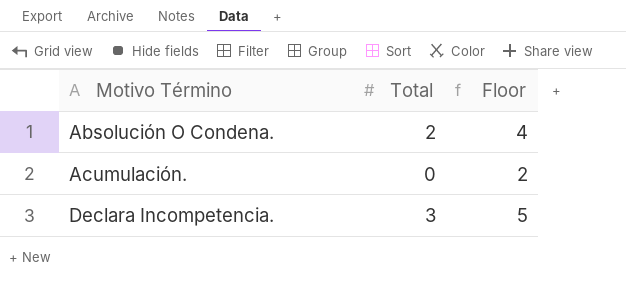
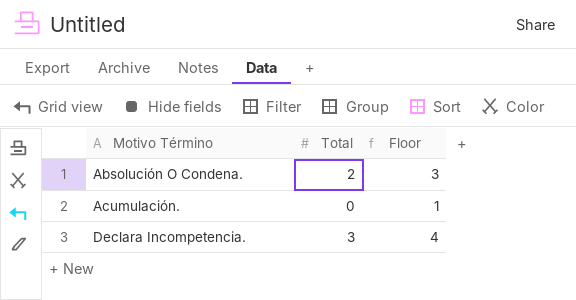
column Floor | formula: [Total] + 2 -> [Total] + 1

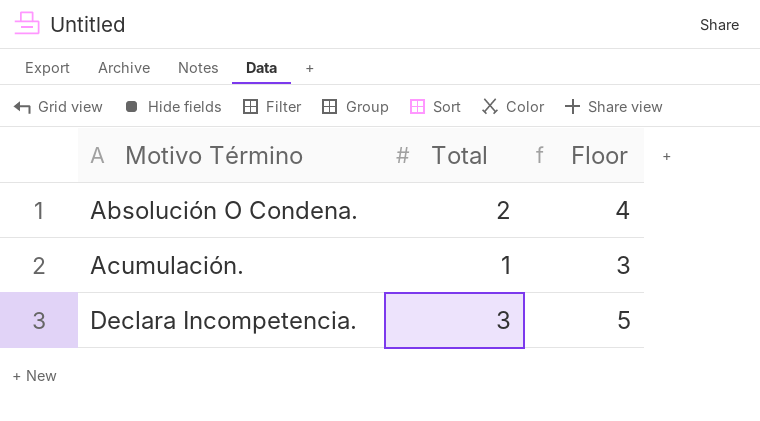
column Floor | formula: [Total] + 1 -> [Total] + 2
Acumulación. | Total: 0 -> 1

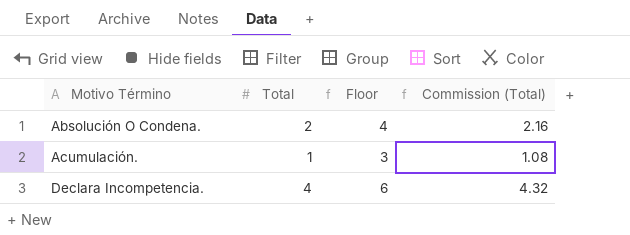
column Commission (Total) | formula: none -> [Total] * 1.08
Declara Incompetencia. | Total: 3 -> 4
Declara Incompetencia. | Floor: 5 -> 6

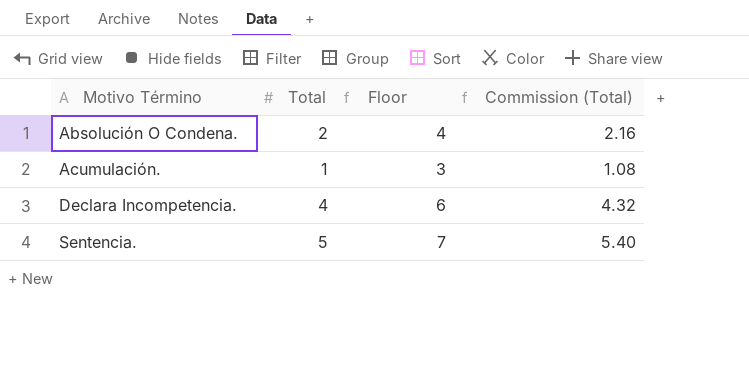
row Sentencia.: none -> 5 | 7 | 5.40

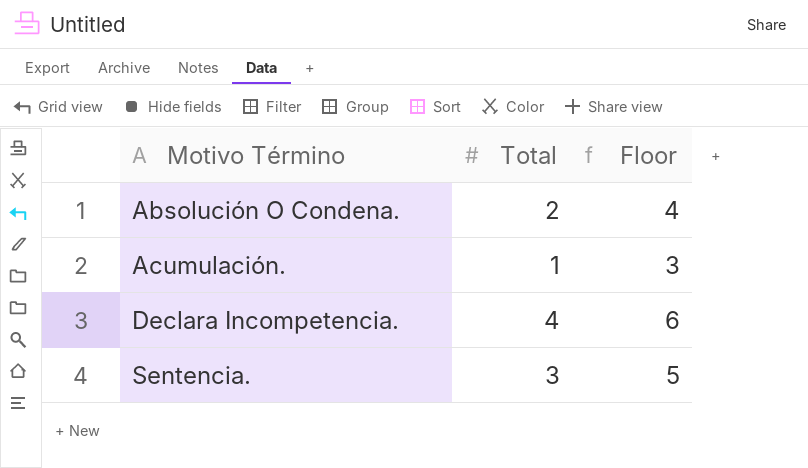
column Commission (Total) | formula: [Total] * 1.08 -> none
Sentencia. | Total: 5 -> 3
Sentencia. | Floor: 7 -> 5

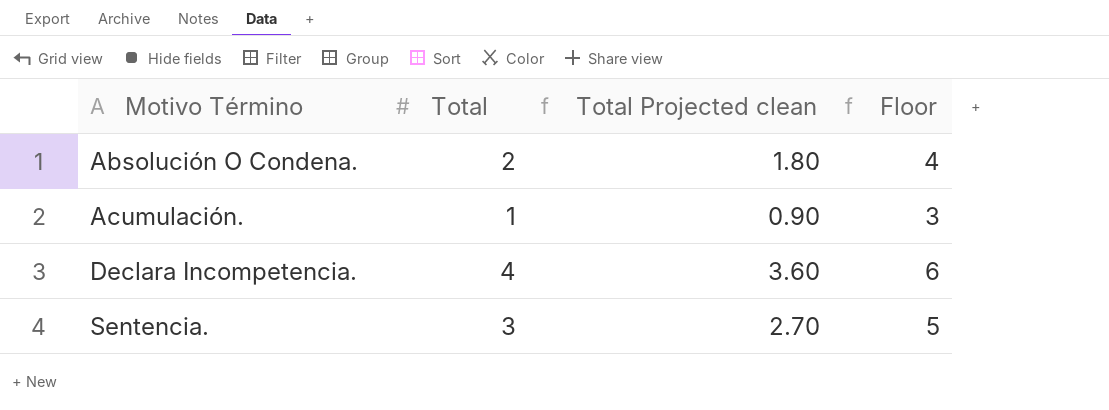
column Total Projected clean | formula: none -> [Total] * 0.9

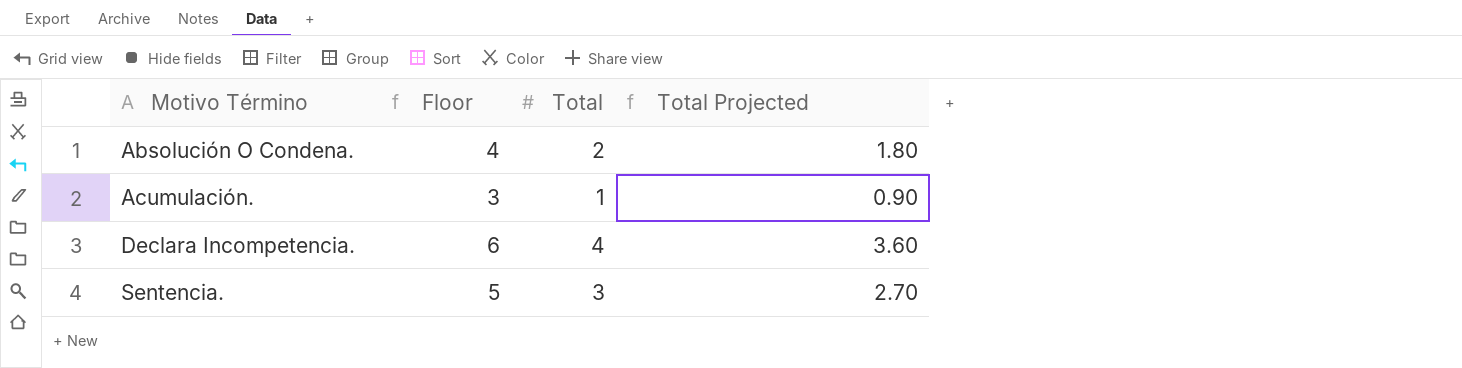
column Floor | position: 4 -> 2
column name: Total Projected clean -> Total Projected

